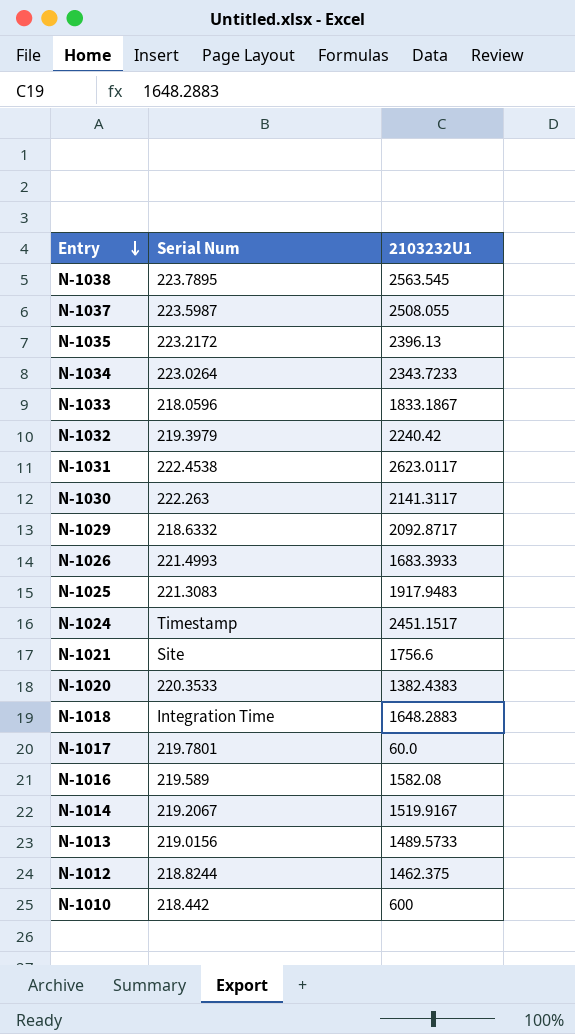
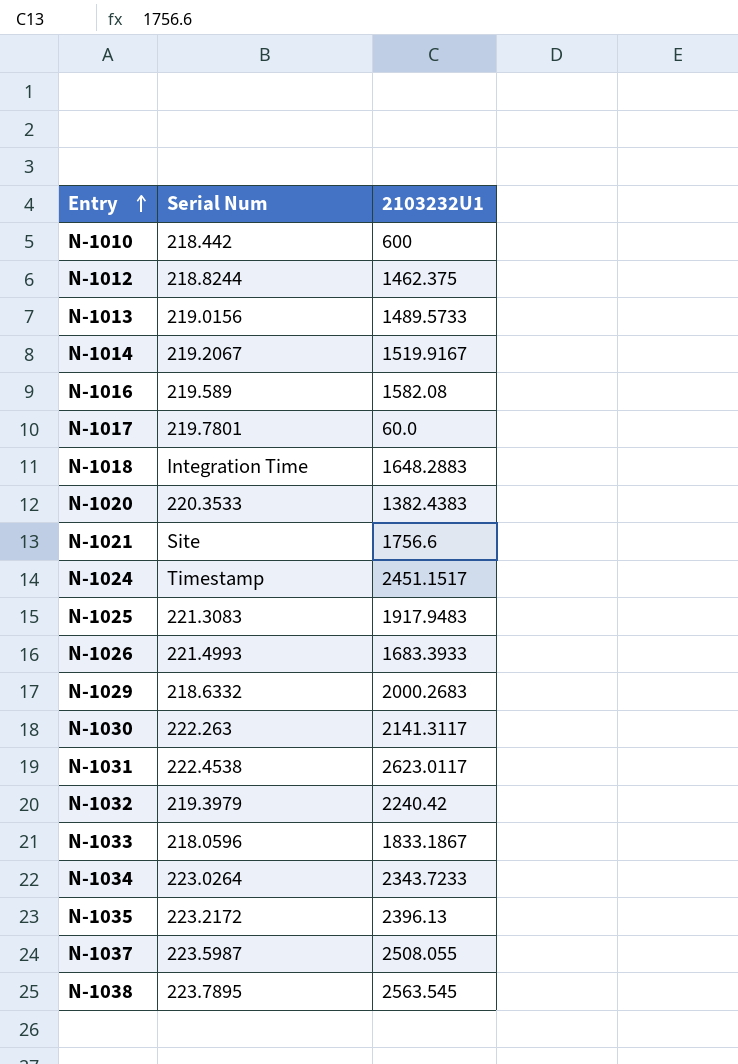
row order: Entry descending -> Entry ascending
N-1029 | 2103232U1: 2092.8717 -> 2000.2683

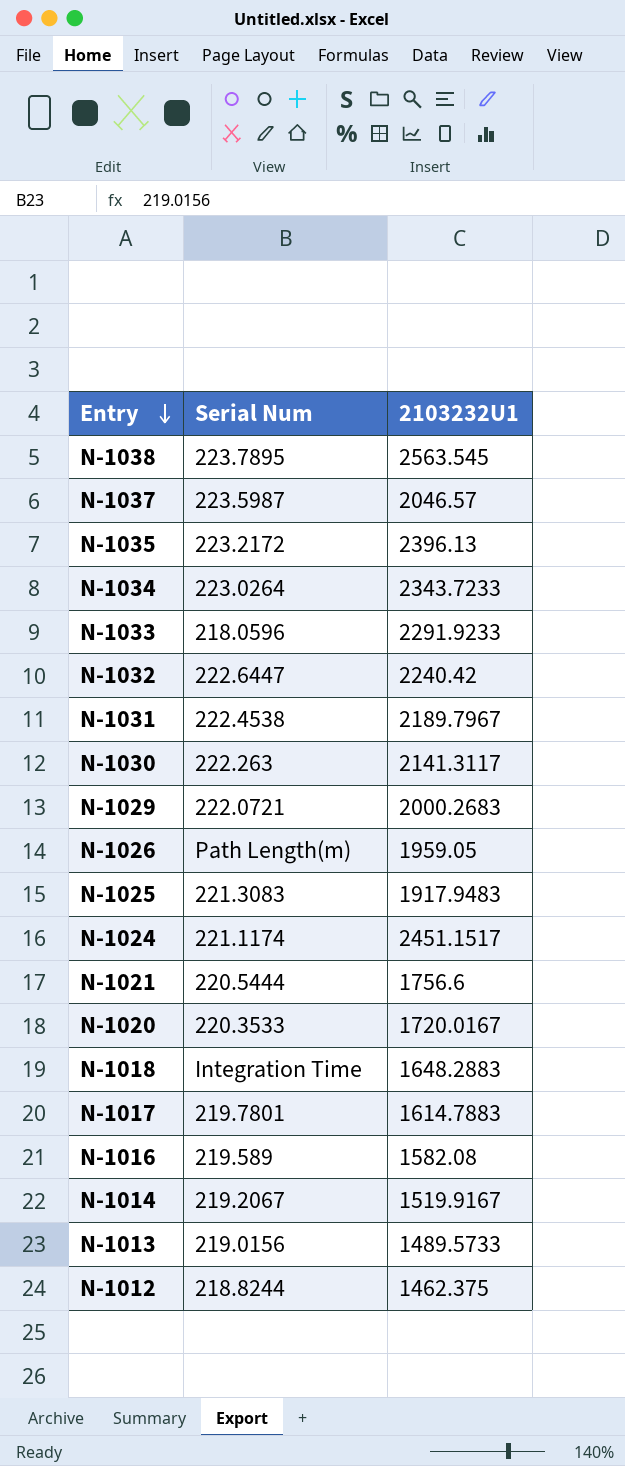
row order: Entry ascending -> Entry descending
row N-1010: 218.442 | 600 -> none
N-1037 | 2103232U1: 2508.055 -> 2046.57
N-1033 | 2103232U1: 1833.1867 -> 2291.9233
N-1032 | Serial Num: 219.3979 -> 222.6447
N-1031 | 2103232U1: 2623.0117 -> 2189.7967
N-1029 | Serial Num: 218.6332 -> 222.0721
N-1026 | Serial Num: 221.4993 -> Path Length(m)
N-1026 | 2103232U1: 1683.3933 -> 1959.05
N-1024 | Serial Num: Timestamp -> 221.1174
N-1021 | Serial Num: Site -> 220.5444
N-1020 | 2103232U1: 1382.4383 -> 1720.0167
N-1017 | 2103232U1: 60.0 -> 1614.7883

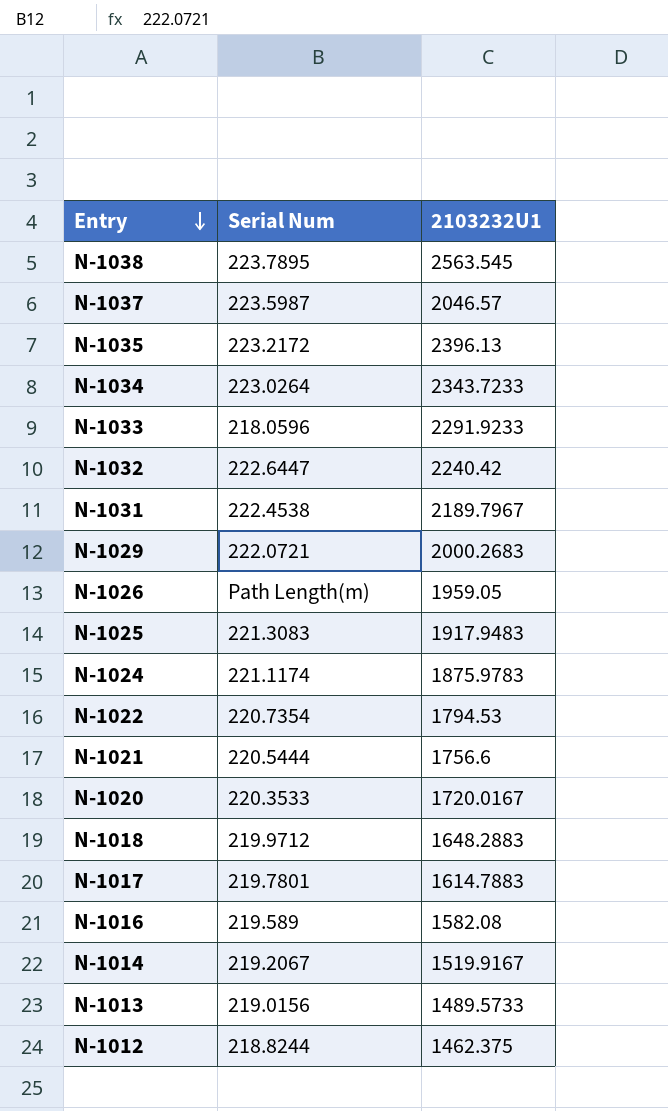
row N-1030: 222.263 | 2141.3117 -> none
N-1024 | 2103232U1: 2451.1517 -> 1875.9783
row N-1022: none -> 220.7354 | 1794.53
N-1018 | Serial Num: Integration Time -> 219.9712

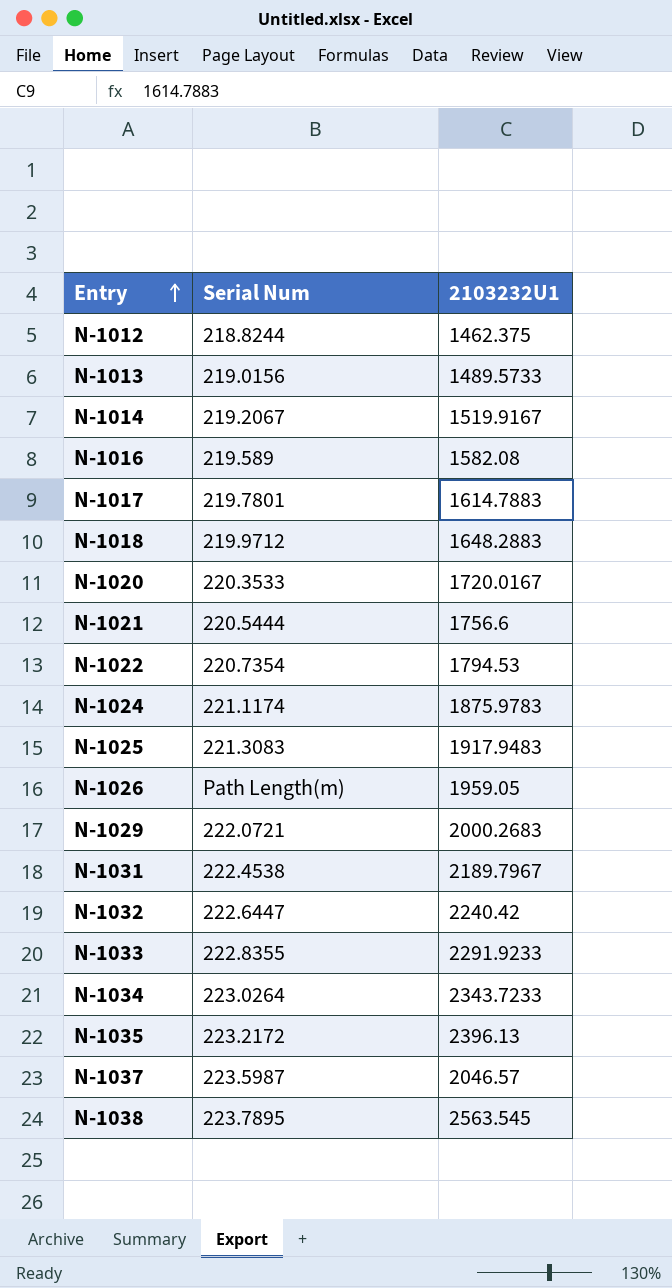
row order: Entry descending -> Entry ascending
N-1033 | Serial Num: 218.0596 -> 222.8355

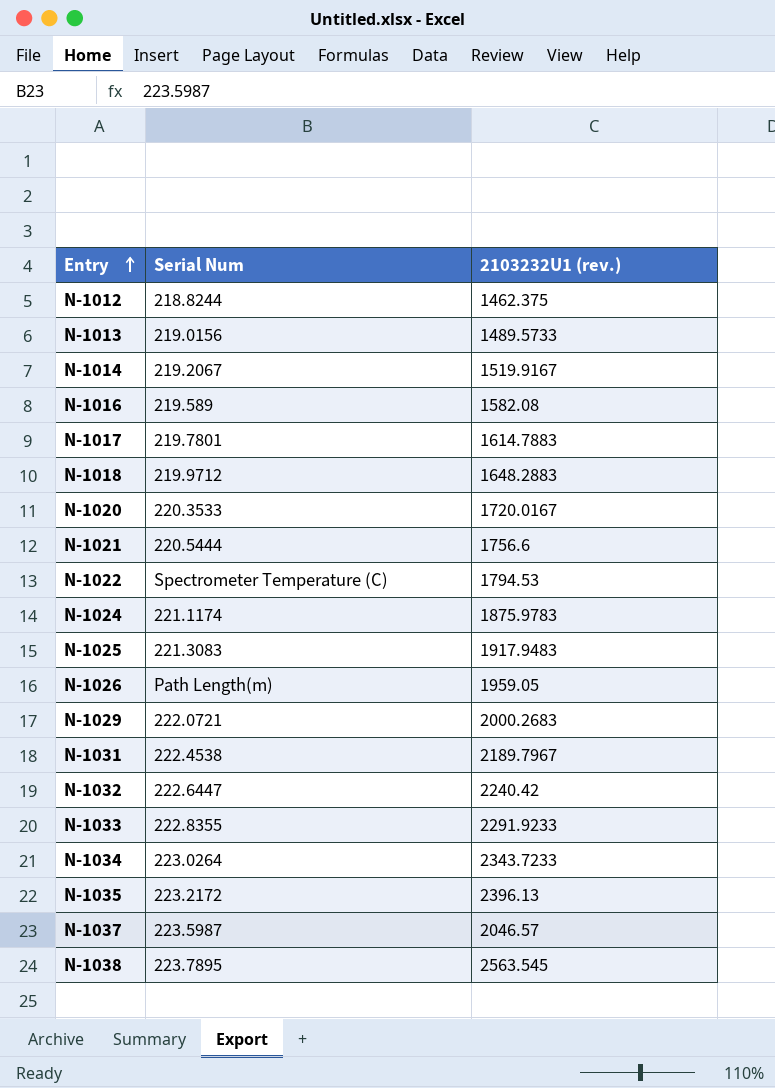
column name: 2103232U1 -> 2103232U1 (rev.)
N-1022 | Serial Num: 220.7354 -> Spectrometer Temperature (C)

